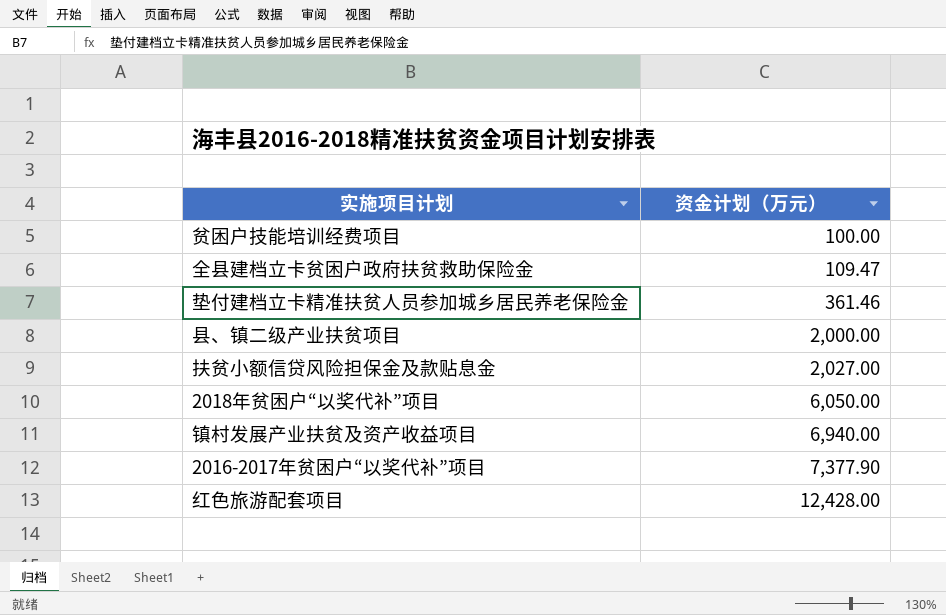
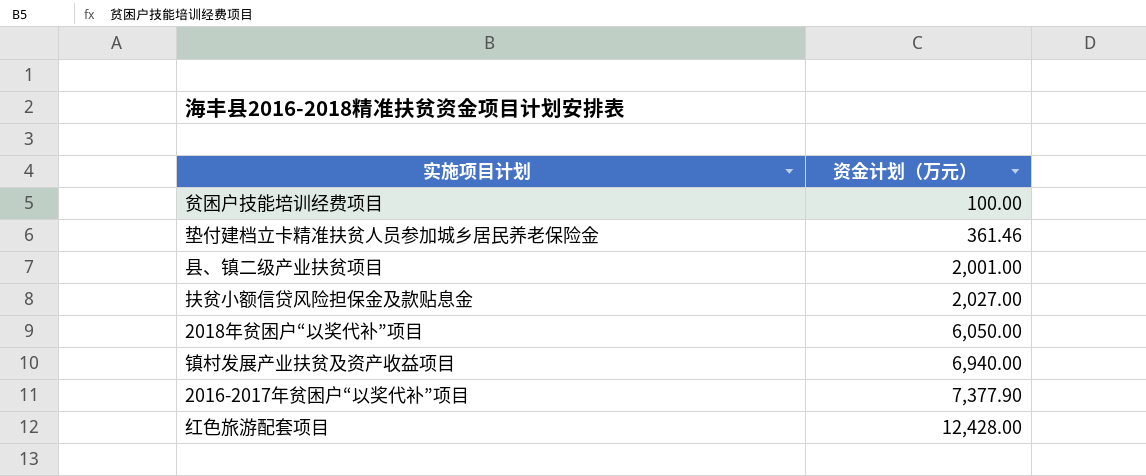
row 全县建档立卡贫困户政府扶贫救助保险金: 109.47 -> none
县、镇二级产业扶贫项目 | 资金计划（万元）: 2,000.00 -> 2,001.00

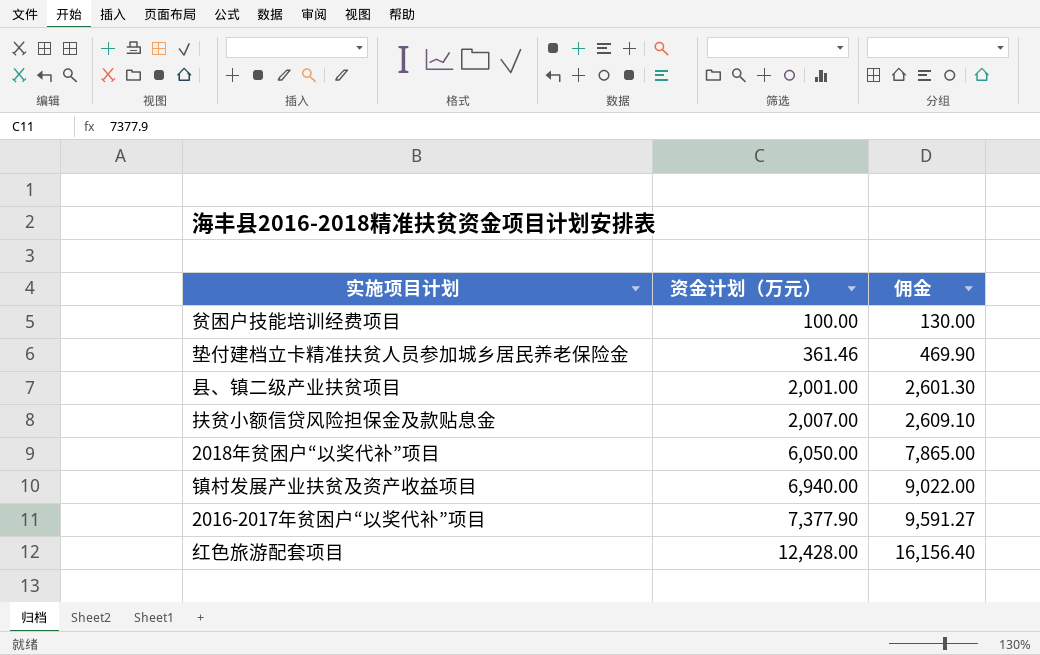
column 佣金 | formula: none -> [资金计划（万元）] * 1.3
扶贫小额信贷风险担保金及款贴息金 | 资金计划（万元）: 2,027.00 -> 2,007.00

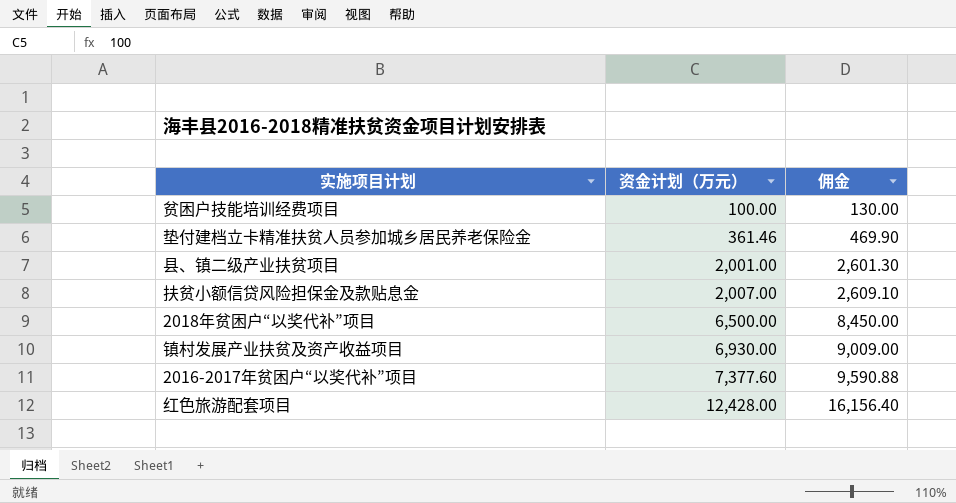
2018年贫困户“以奖代补”项目 | 资金计划（万元）: 6,050.00 -> 6,500.00
2018年贫困户“以奖代补”项目 | 佣金: 7,865.00 -> 8,450.00
镇村发展产业扶贫及资产收益项目 | 资金计划（万元）: 6,940.00 -> 6,930.00
镇村发展产业扶贫及资产收益项目 | 佣金: 9,022.00 -> 9,009.00
2016-2017年贫困户“以奖代补”项目 | 资金计划（万元）: 7,377.90 -> 7,377.60
2016-2017年贫困户“以奖代补”项目 | 佣金: 9,591.27 -> 9,590.88

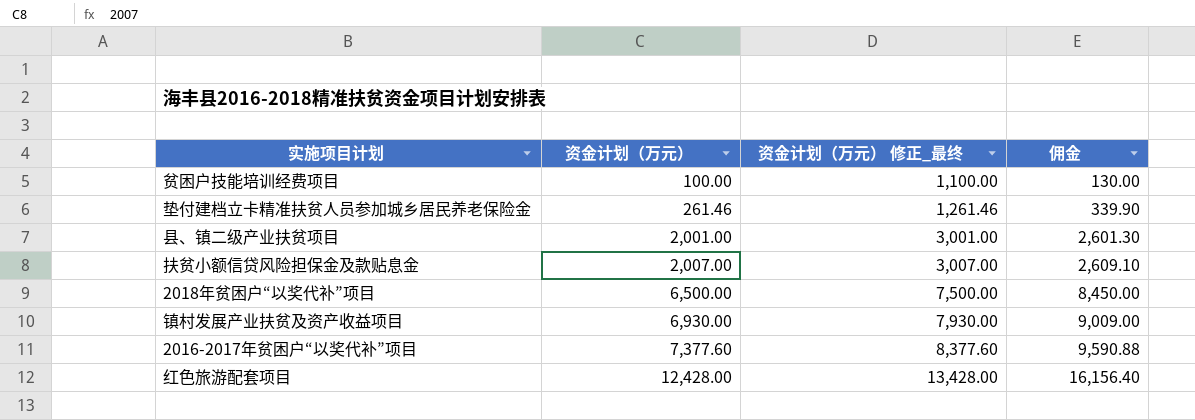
column 资金计划（万元） 修正_最终 | formula: none -> [资金计划（万元）] + 1000
垫付建档立卡精准扶贫人员参加城乡居民养老保险金 | 资金计划（万元）: 361.46 -> 261.46
垫付建档立卡精准扶贫人员参加城乡居民养老保险金 | 佣金: 469.90 -> 339.90

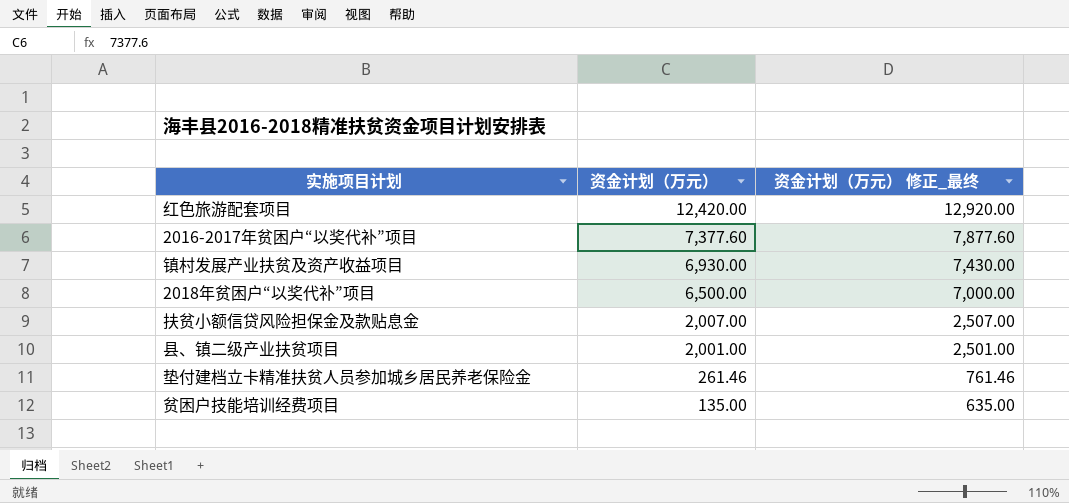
row order: 资金计划（万元） ascending -> 资金计划（万元） descending
column 佣金 | formula: [资金计划（万元）] * 1.3 -> none
column 资金计划（万元） 修正_最终 | formula: [资金计划（万元）] + 1000 -> [资金计划（万元）] + 500
红色旅游配套项目 | 资金计划（万元）: 12,428.00 -> 12,420.00
贫困户技能培训经费项目 | 资金计划（万元）: 100.00 -> 135.00

